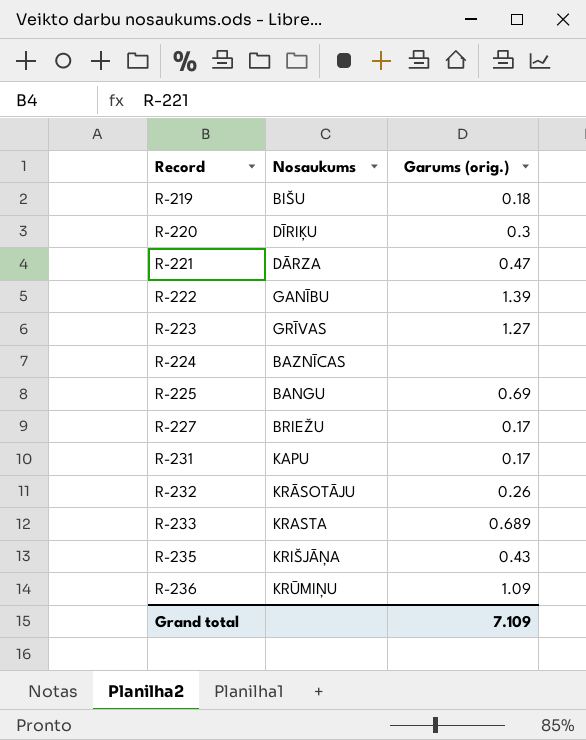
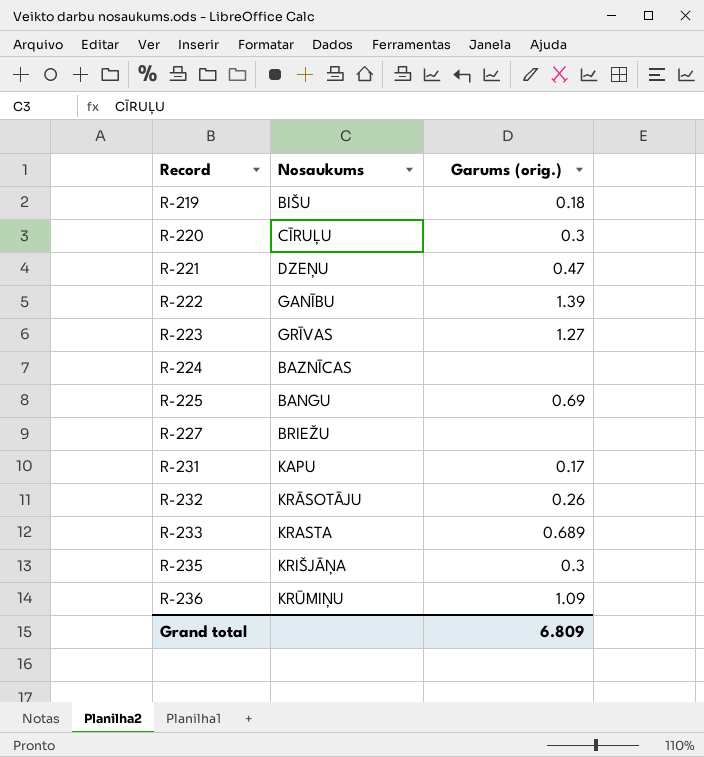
R-220 | Nosaukums: DĪRIĶU -> CĪRUĻU
R-221 | Nosaukums: DĀRZA -> DZEŅU
R-227 | Garums (orig.): 0.17 -> none
R-235 | Garums (orig.): 0.43 -> 0.3
Grand total | Garums (orig.): 7.109 -> 6.809

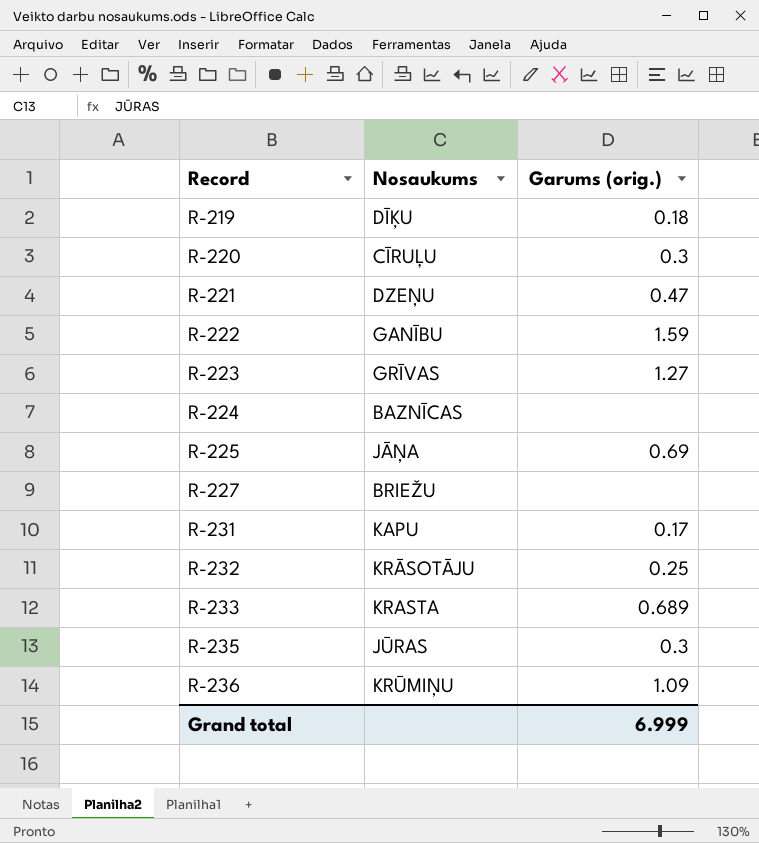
R-219 | Nosaukums: BIŠU -> DĪĶU
R-222 | Garums (orig.): 1.39 -> 1.59
R-225 | Nosaukums: BANGU -> JĀŅA
R-232 | Garums (orig.): 0.26 -> 0.25
R-235 | Nosaukums: KRIŠJĀŅA -> JŪRAS
Grand total | Garums (orig.): 6.809 -> 6.999

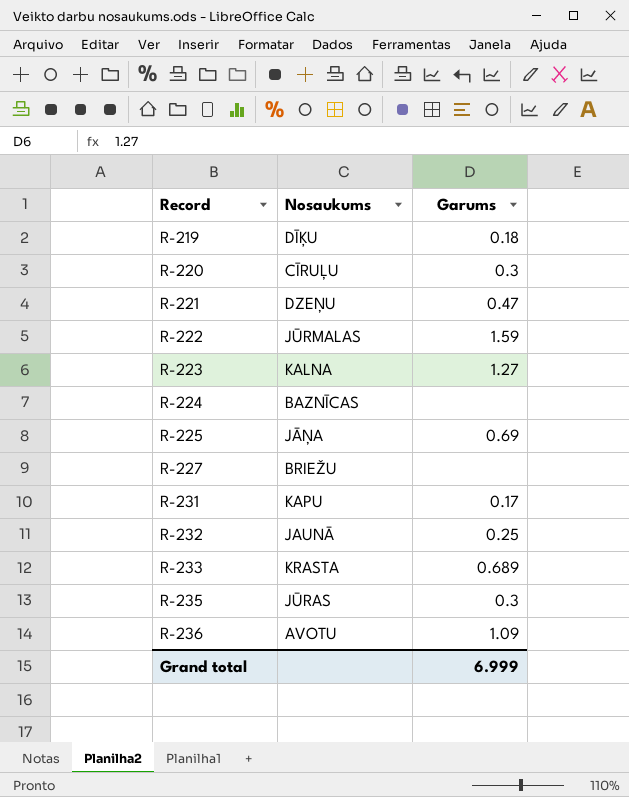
column name: Garums (orig.) -> Garums
R-222 | Nosaukums: GANĪBU -> JŪRMALAS
R-223 | Nosaukums: GRĪVAS -> KALNA
R-232 | Nosaukums: KRĀSOTĀJU -> JAUNĀ
R-236 | Nosaukums: KRŪMIŅU -> AVOTU

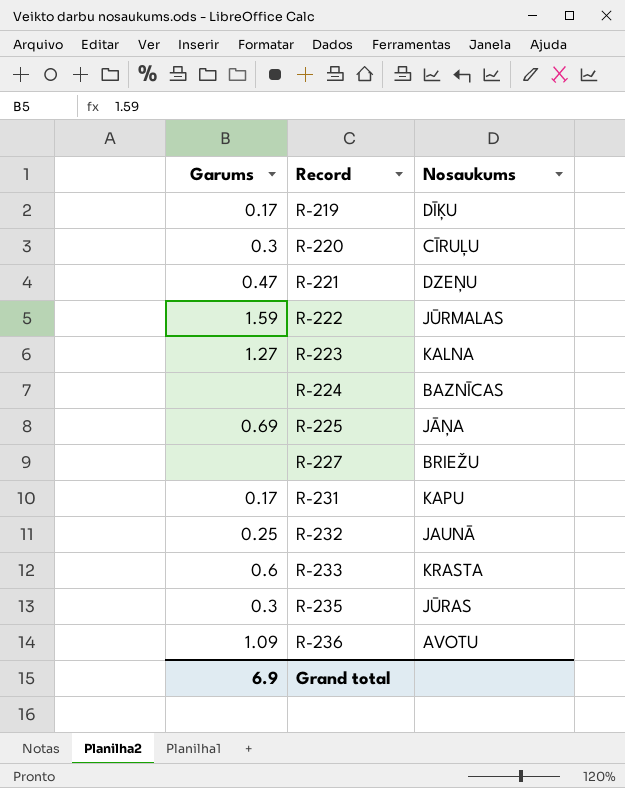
column Garums | position: 3 -> 1
R-219 | Garums: 0.18 -> 0.17
R-233 | Garums: 0.689 -> 0.6
Grand total | Garums: 6.999 -> 6.9

